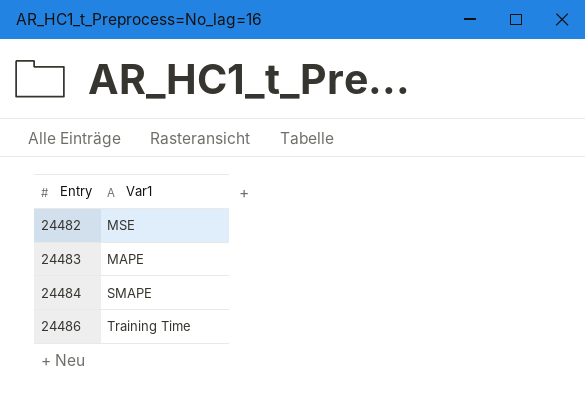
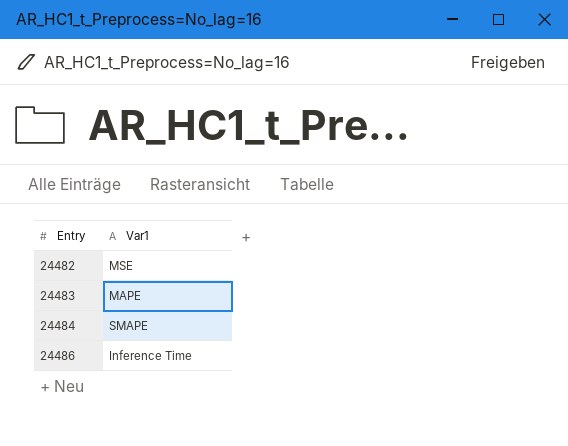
24486 | Var1: Training Time -> Inference Time

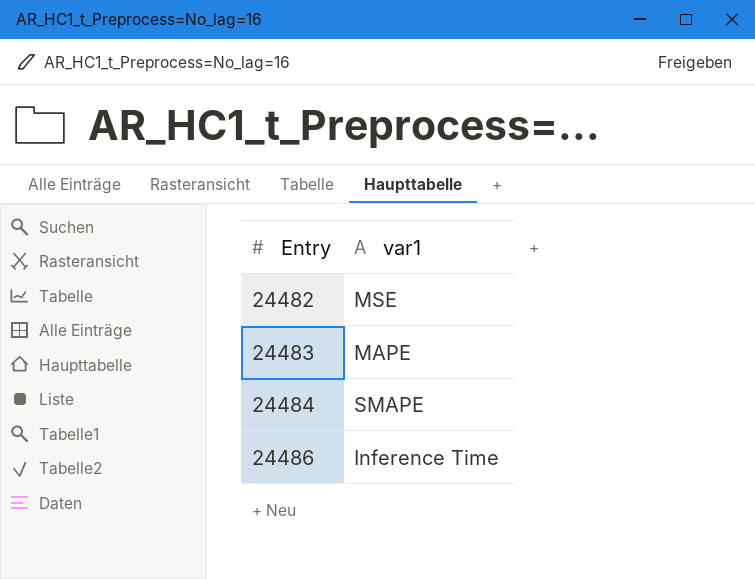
column name: Var1 -> var1

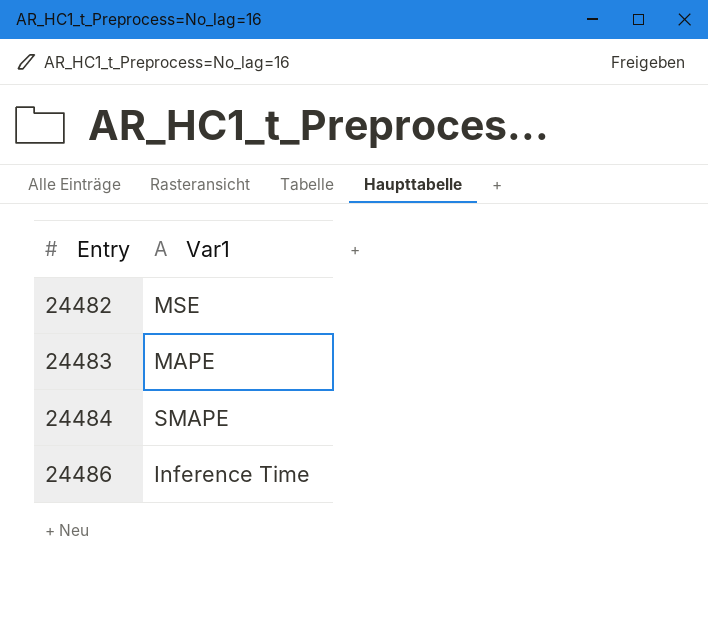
column name: var1 -> Var1

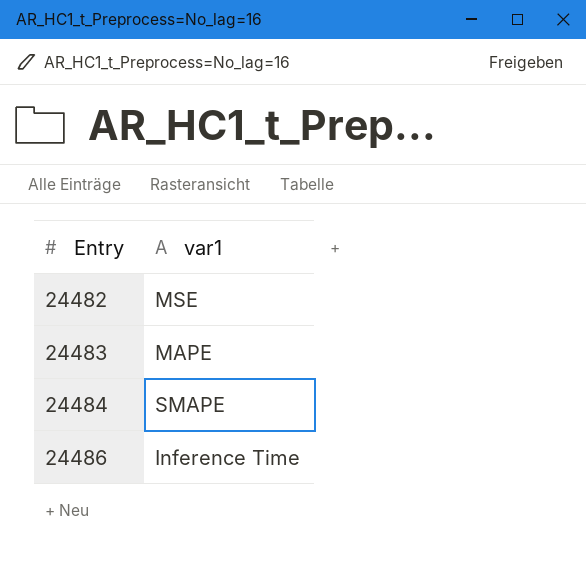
column name: Var1 -> var1

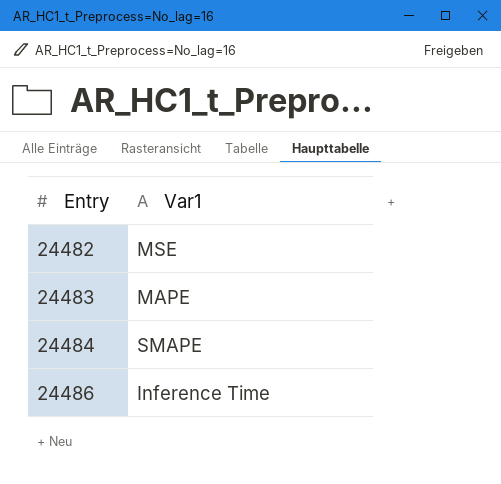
column name: var1 -> Var1

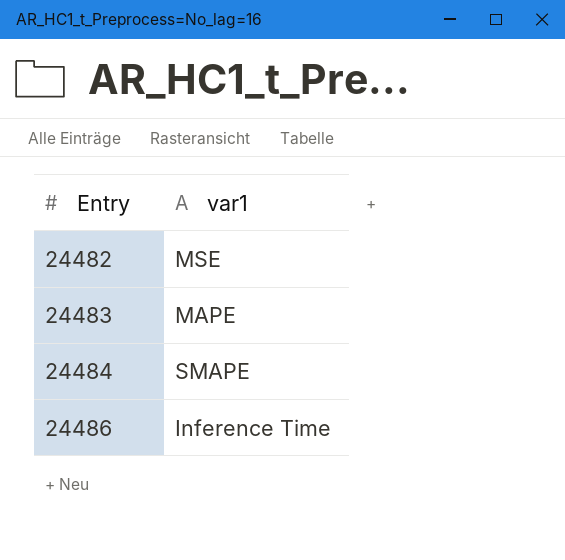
column name: Var1 -> var1

